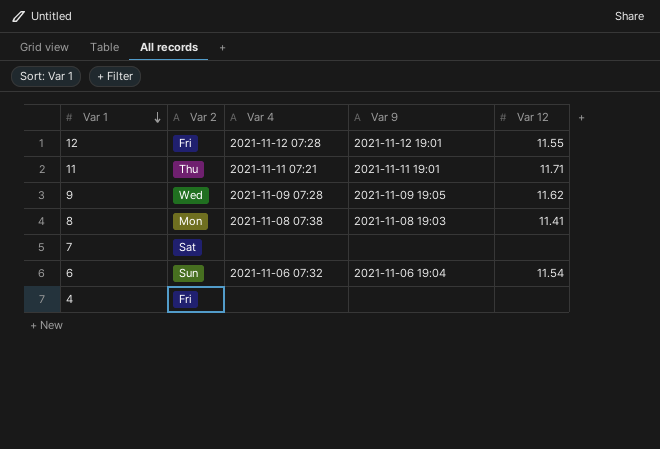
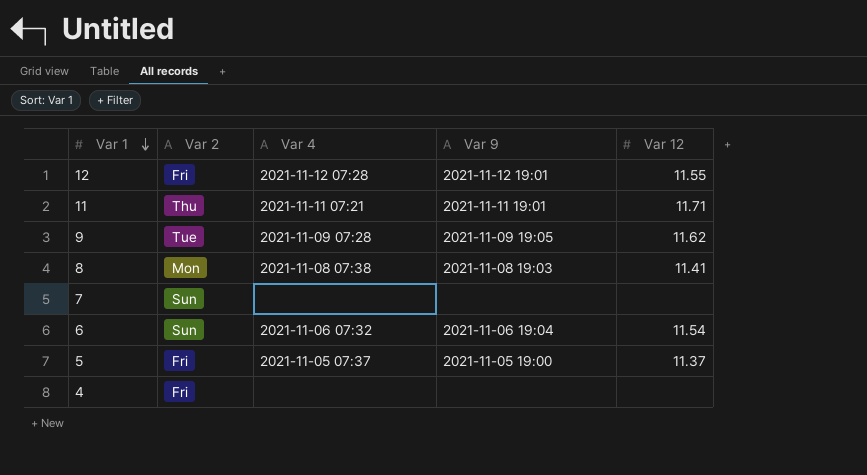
9 | Var 2: Wed -> Tue
7 | Var 2: Sat -> Sun
row 5: none -> Fri | 2021-11-05 07:37 | 2021-11-05 19:00 | 11.37

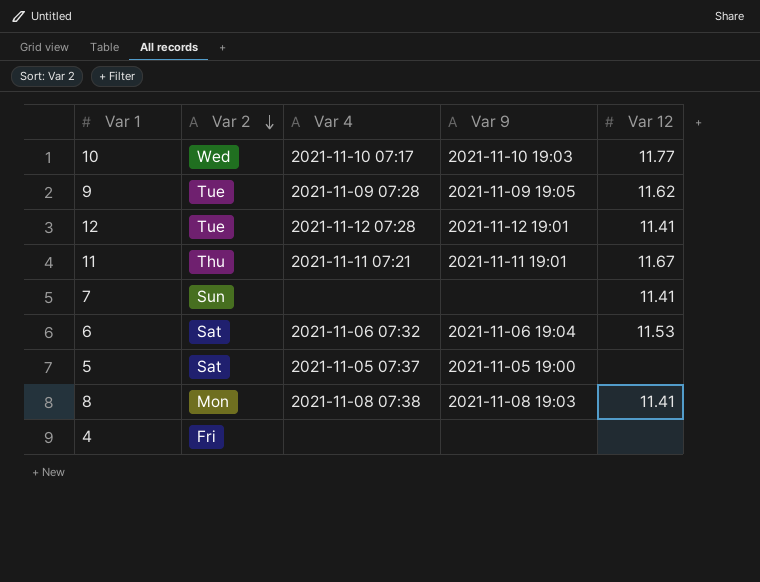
row order: Var 1 descending -> Var 2 descending
row 10: none -> Wed | 2021-11-10 07:17 | 2021-11-10 19:03 | 11.77
12 | Var 2: Fri -> Tue
12 | Var 12: 11.55 -> 11.41
11 | Var 12: 11.71 -> 11.67
7 | Var 12: none -> 11.41
6 | Var 2: Sun -> Sat
6 | Var 12: 11.54 -> 11.53
5 | Var 2: Fri -> Sat
5 | Var 12: 11.37 -> none

